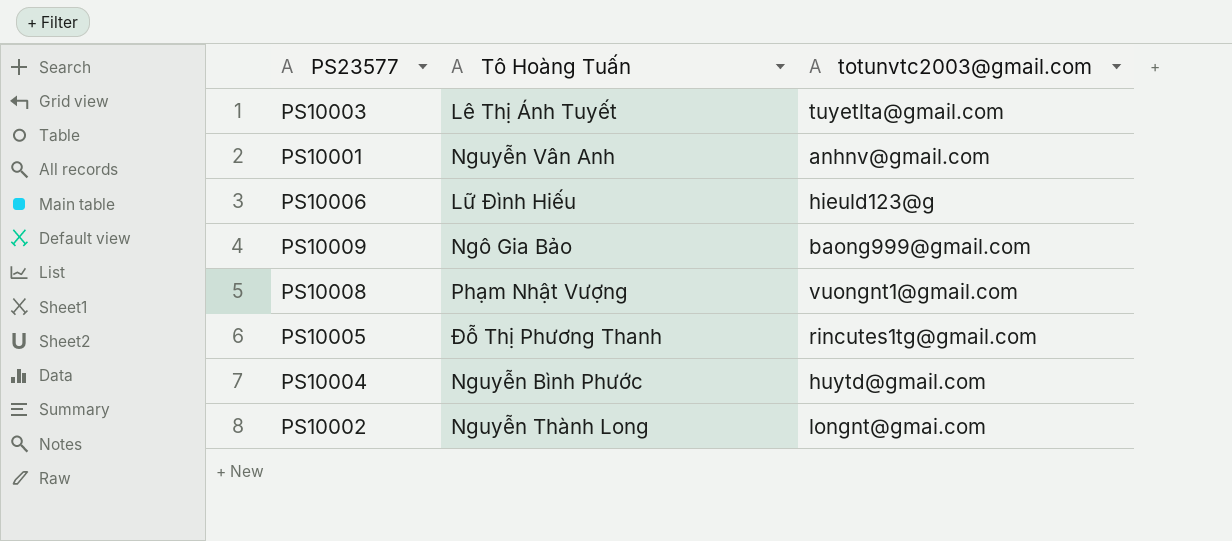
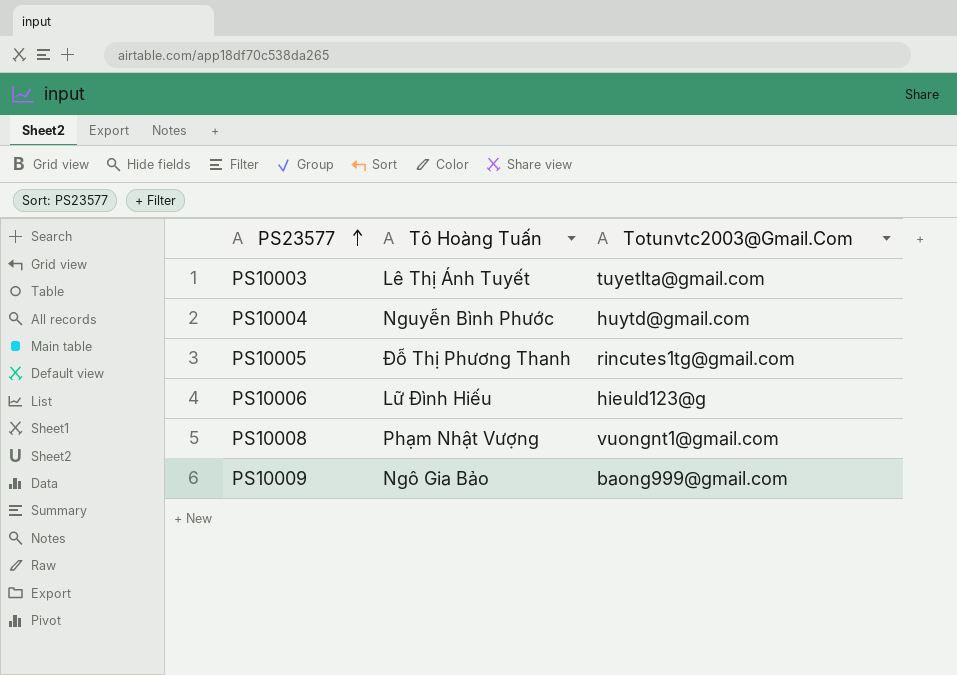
row order: none -> PS23577 ascending
column name: totunvtc2003@gmail.com -> Totunvtc2003@Gmail.Com
row PS10001: Nguyễn Vân Anh | anhnv@gmail.com -> none
row PS10002: Nguyễn Thành Long | longnt@gmai.com -> none

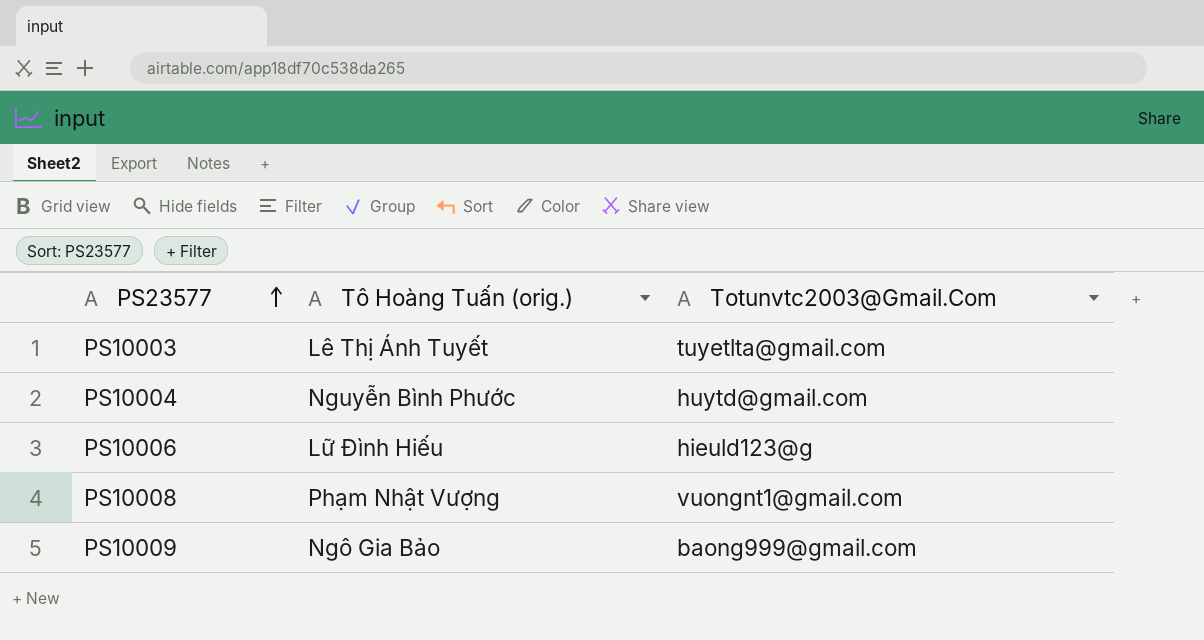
column name: Tô Hoàng Tuấn -> Tô Hoàng Tuấn (orig.)
row PS10005: Đỗ Thị Phương Thanh | rincutes1tg@gmail.com -> none

